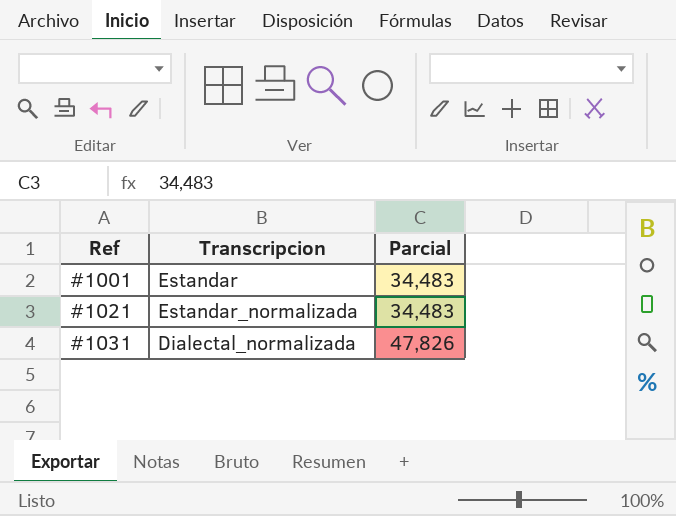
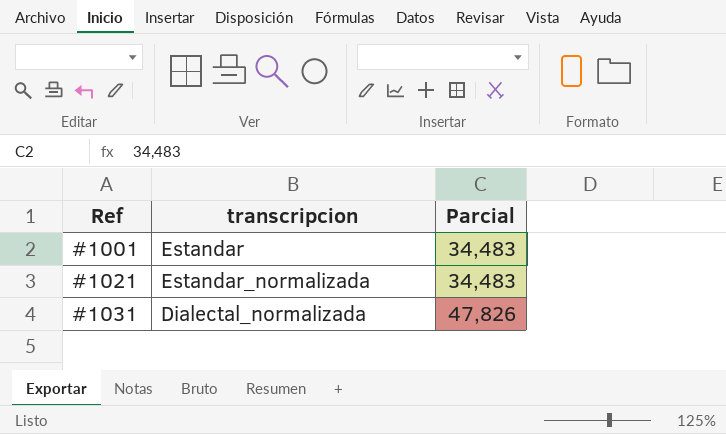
column name: Transcripcion -> transcripcion

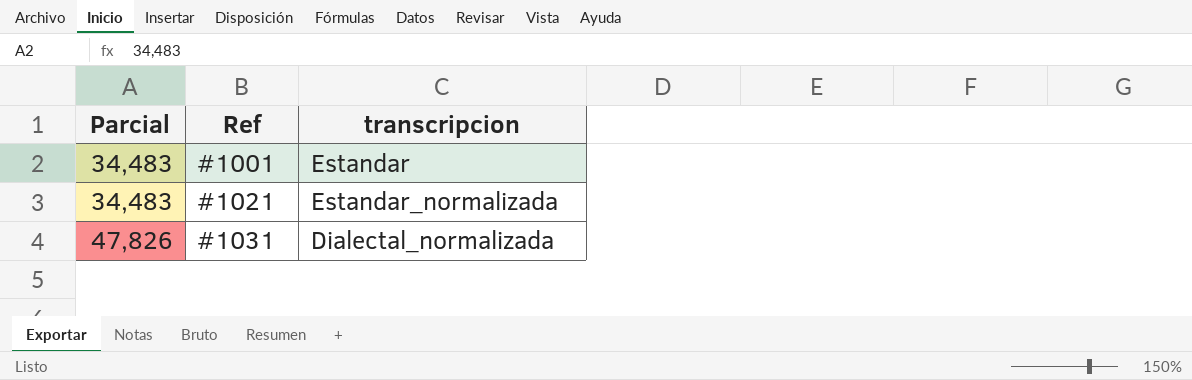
column Parcial | position: 3 -> 1

